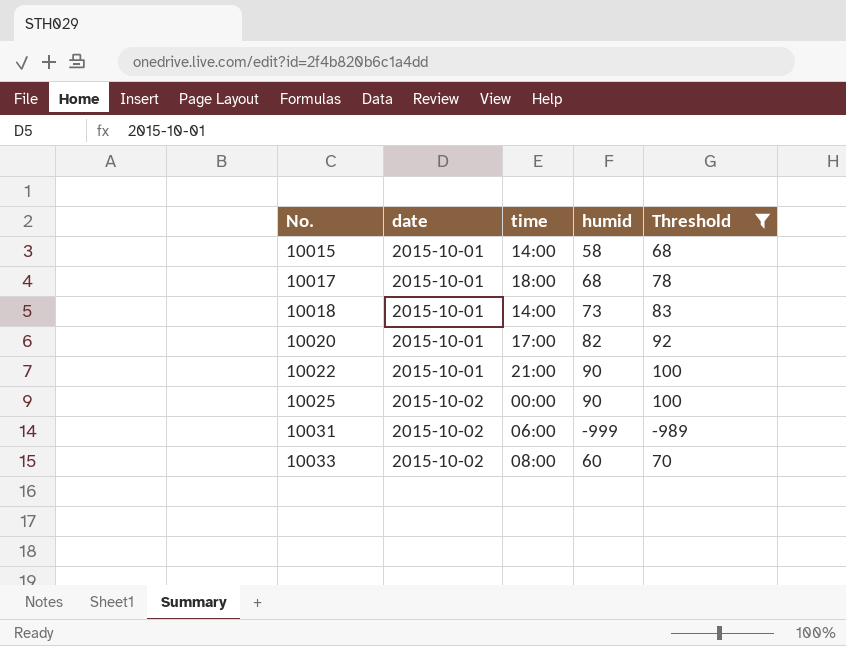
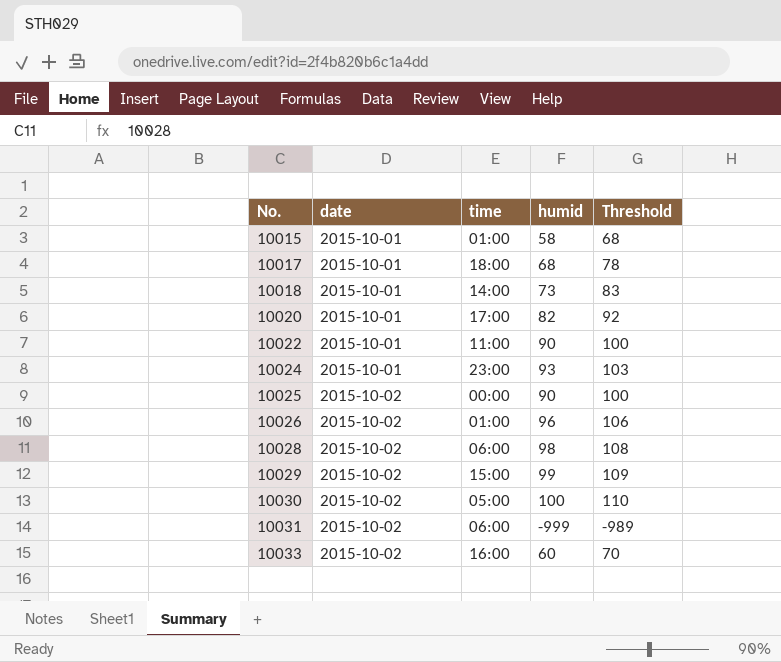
filter: Threshold <= 100 -> none
10015 | time: 14:00 -> 01:00
10022 | time: 21:00 -> 11:00
10033 | time: 08:00 -> 16:00

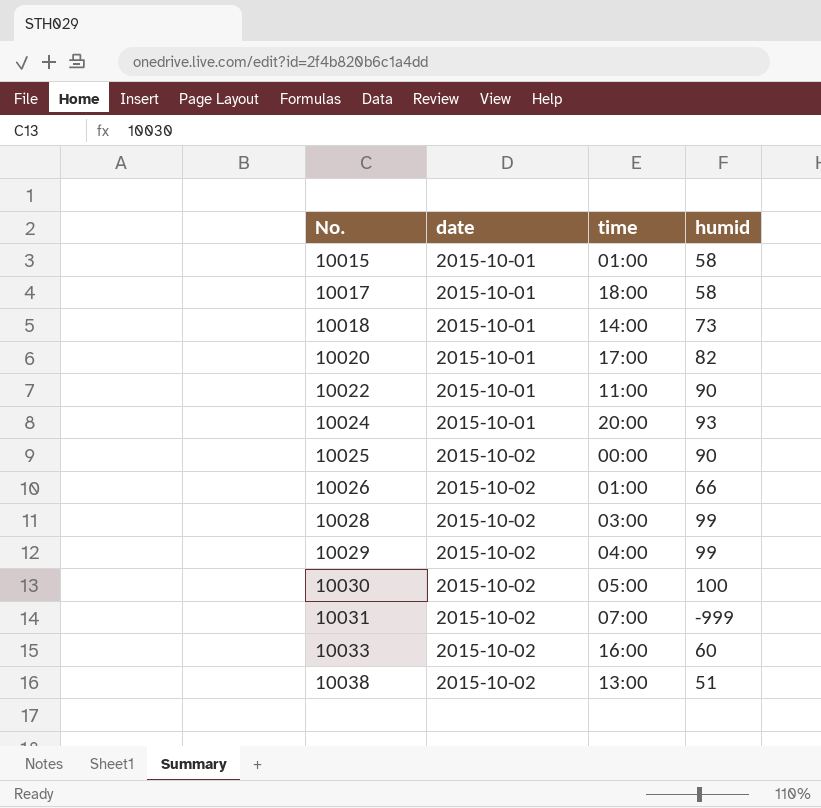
column Threshold | formula: [humid] + 10 -> none
10017 | humid: 68 -> 58
10024 | time: 23:00 -> 20:00
10026 | humid: 96 -> 66
10028 | time: 06:00 -> 03:00
10028 | humid: 98 -> 99
10029 | time: 15:00 -> 04:00
10031 | time: 06:00 -> 07:00
row 10038: none -> 2015-10-02 | 13:00 | 51

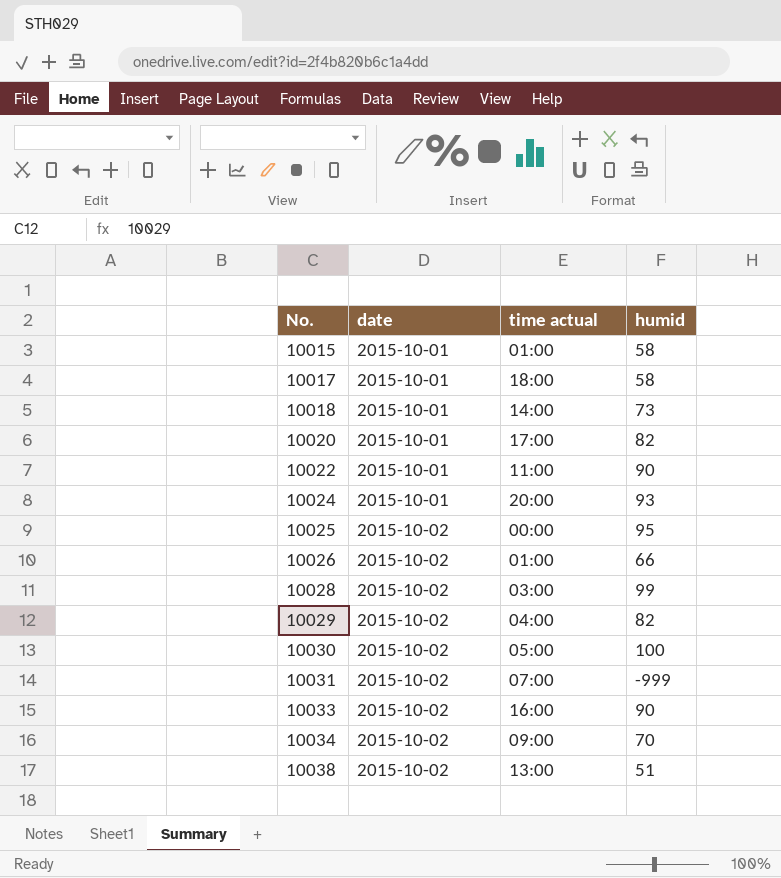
column name: time -> time actual
10025 | humid: 90 -> 95
10029 | humid: 99 -> 82
10033 | humid: 60 -> 90
row 10034: none -> 2015-10-02 | 09:00 | 70

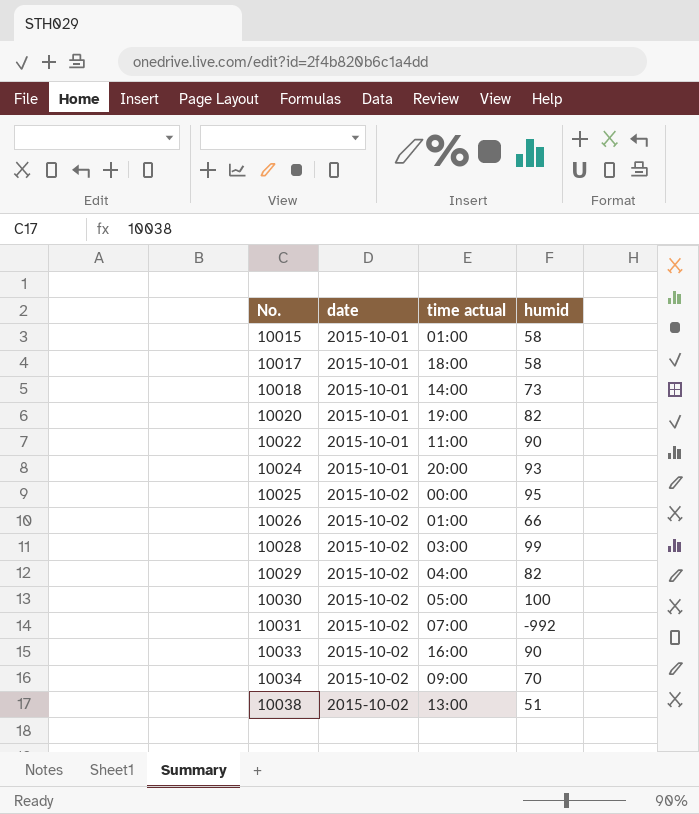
10020 | time actual: 17:00 -> 19:00
10031 | humid: -999 -> -992

